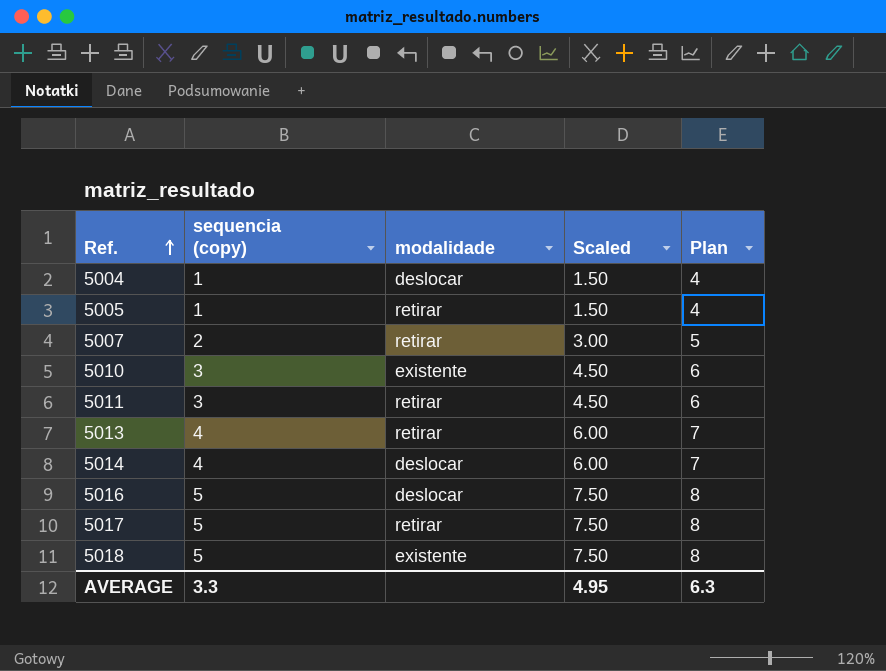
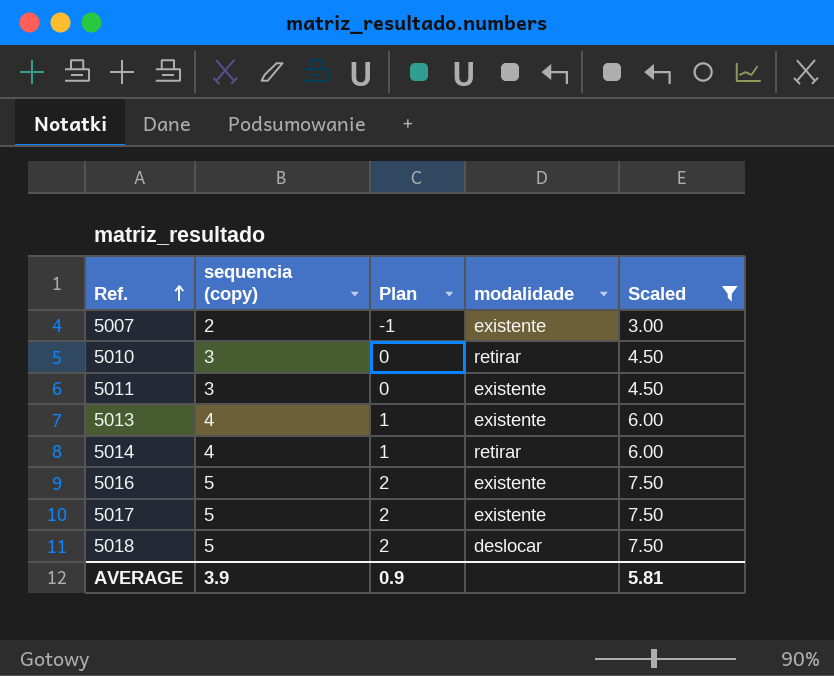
filter: none -> Scaled != 1.50
column Plan | formula: [sequencia (copy)] + 3 -> [sequencia (copy)] - 3
column Plan | position: 5 -> 3
5007 | modalidade: retirar -> existente
5010 | modalidade: existente -> retirar
5011 | modalidade: retirar -> existente
5013 | modalidade: retirar -> existente
5014 | modalidade: deslocar -> retirar
5016 | modalidade: deslocar -> existente
5017 | modalidade: retirar -> existente
5018 | modalidade: existente -> deslocar
AVERAGE | sequencia (copy): 3.3 -> 3.9
AVERAGE | Plan: 6.3 -> 0.9
AVERAGE | Scaled: 4.95 -> 5.81

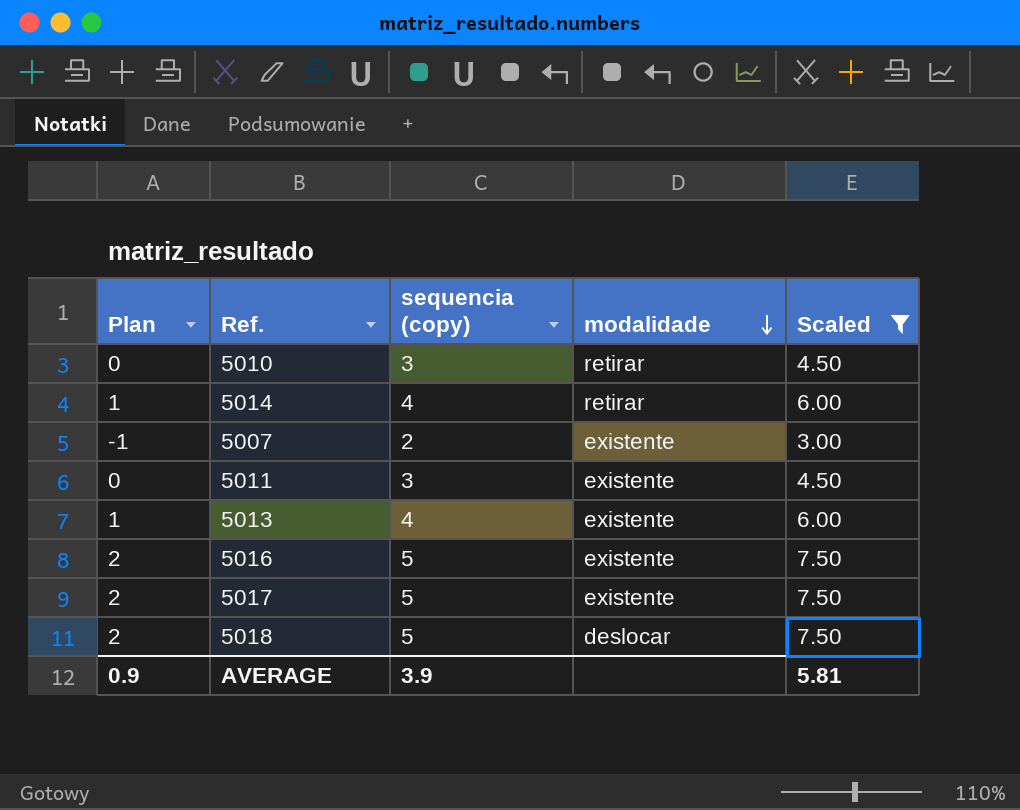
row order: Ref. ascending -> modalidade descending
column Plan | position: 3 -> 1

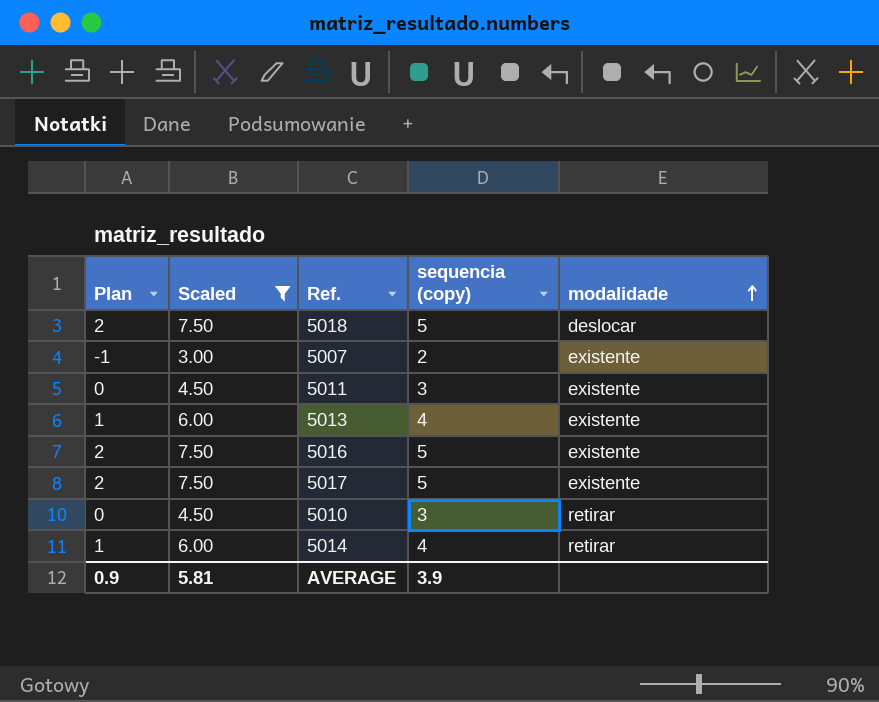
row order: modalidade descending -> modalidade ascending
column Scaled | position: 5 -> 2

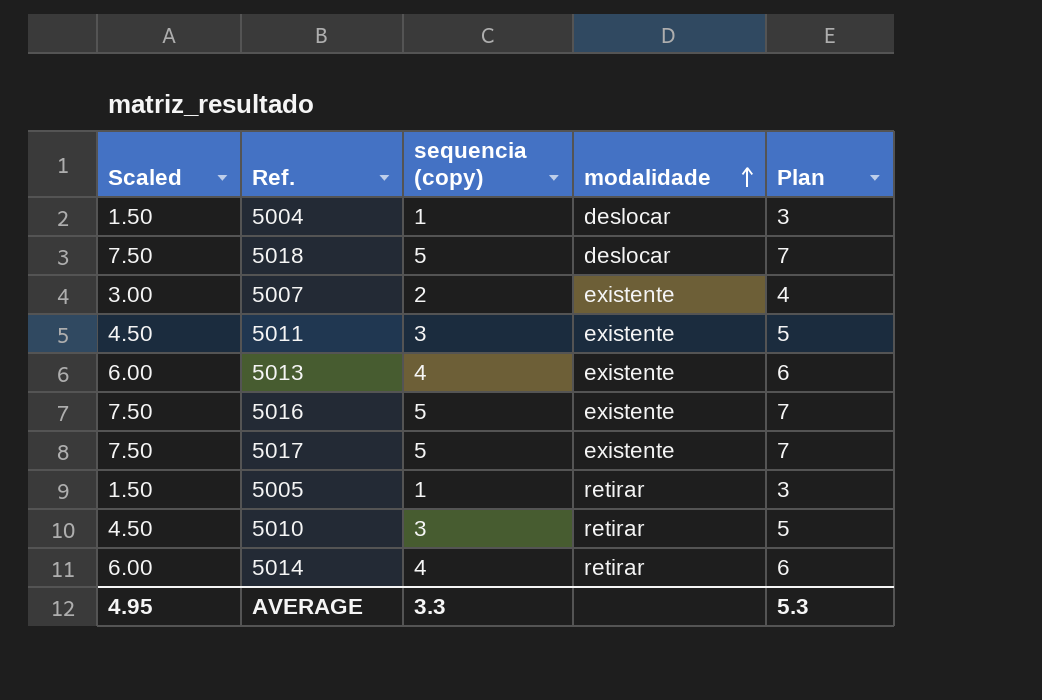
filter: Scaled != 1.50 -> none
column Plan | formula: [sequencia (copy)] - 3 -> [sequencia (copy)] + 2
column Plan | position: 1 -> 5
AVERAGE | Scaled: 5.81 -> 4.95
AVERAGE | sequencia (copy): 3.9 -> 3.3
AVERAGE | Plan: 0.9 -> 5.3

